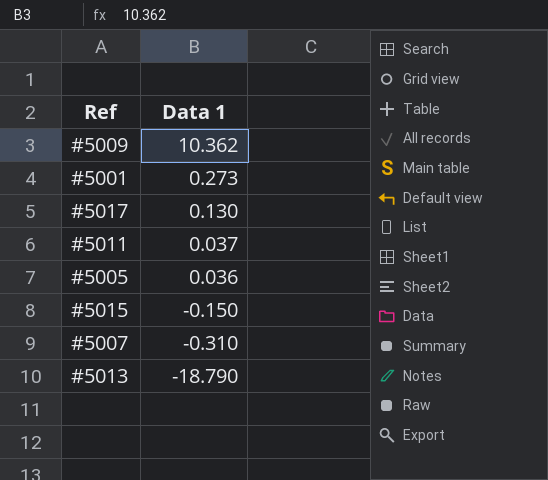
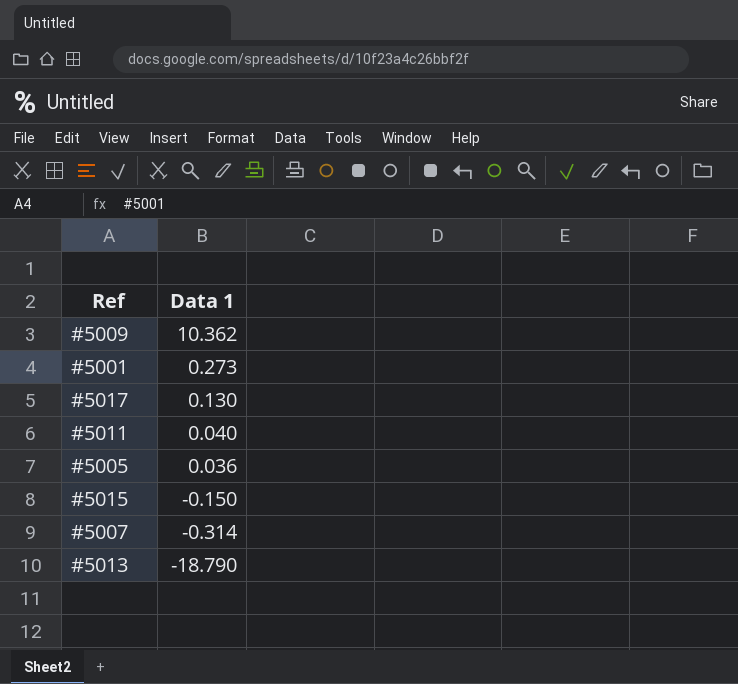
#5011 | Data 1: 0.037 -> 0.040
#5007 | Data 1: -0.310 -> -0.314

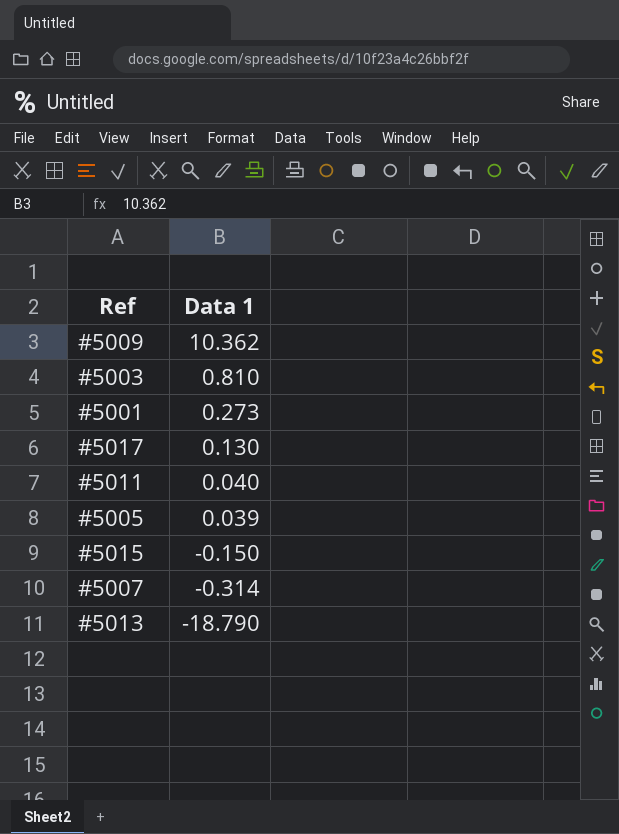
row #5003: none -> 0.810
#5005 | Data 1: 0.036 -> 0.039

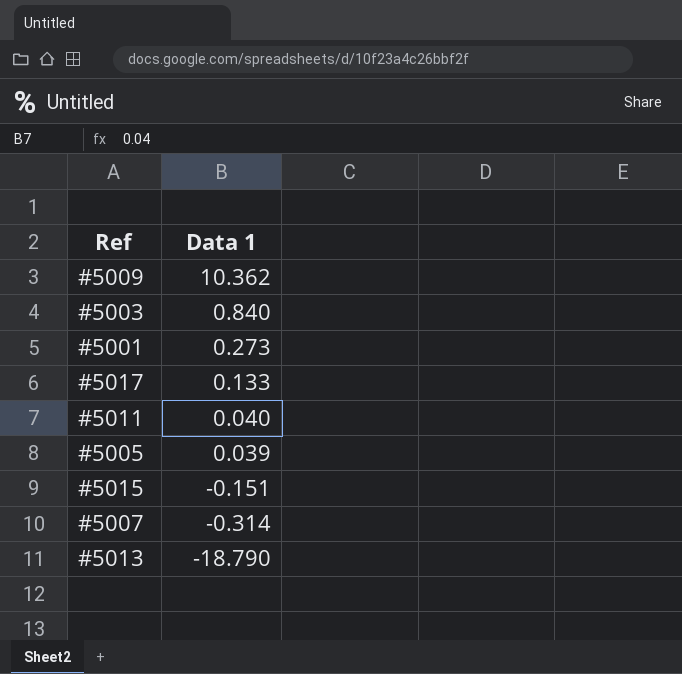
#5003 | Data 1: 0.810 -> 0.840
#5017 | Data 1: 0.130 -> 0.133
#5015 | Data 1: -0.150 -> -0.151

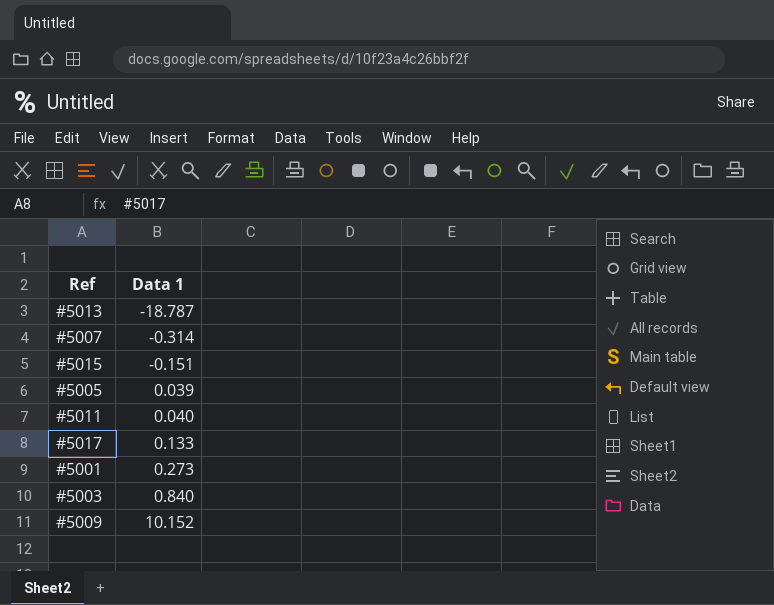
row order: Data 1 descending -> Data 1 ascending
#5013 | Data 1: -18.790 -> -18.787
#5009 | Data 1: 10.362 -> 10.152

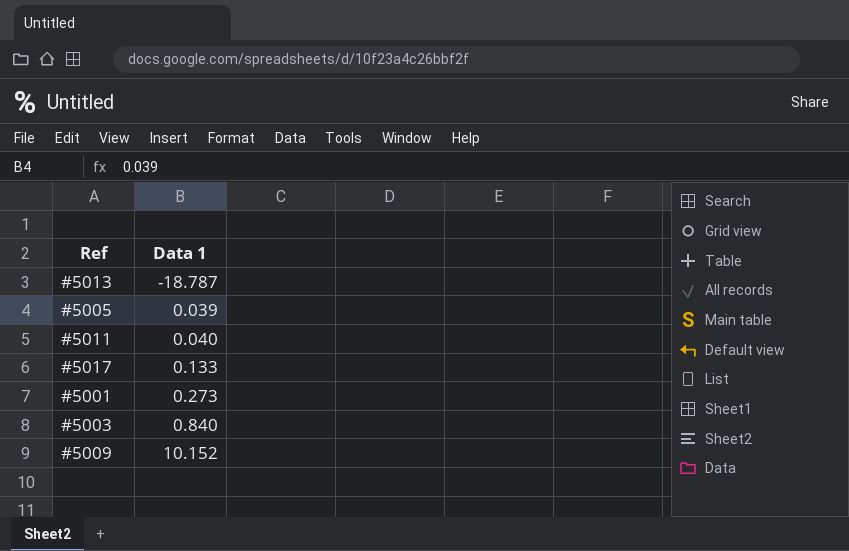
row #5007: -0.314 -> none
row #5015: -0.151 -> none

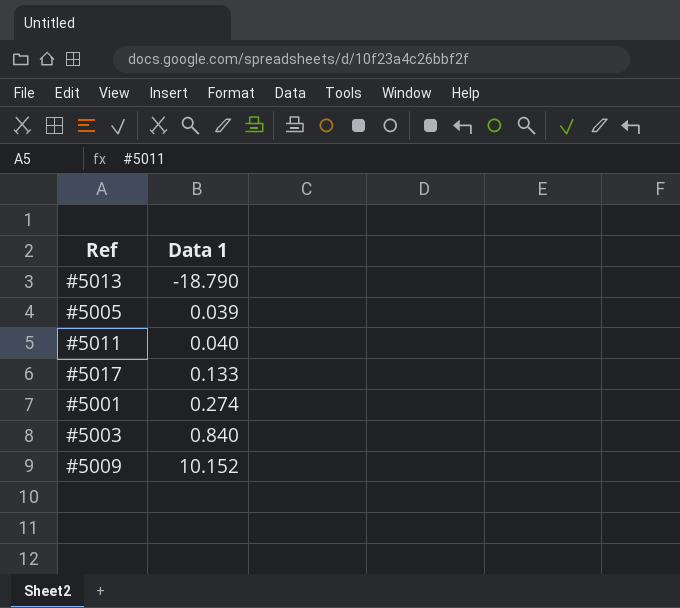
#5013 | Data 1: -18.787 -> -18.790
#5001 | Data 1: 0.273 -> 0.274

